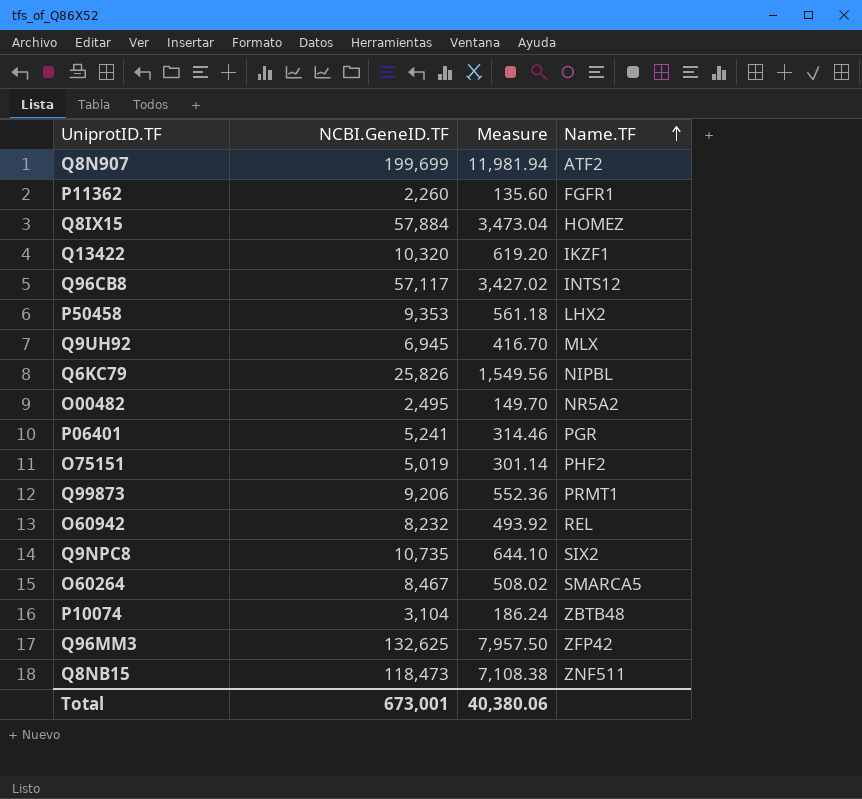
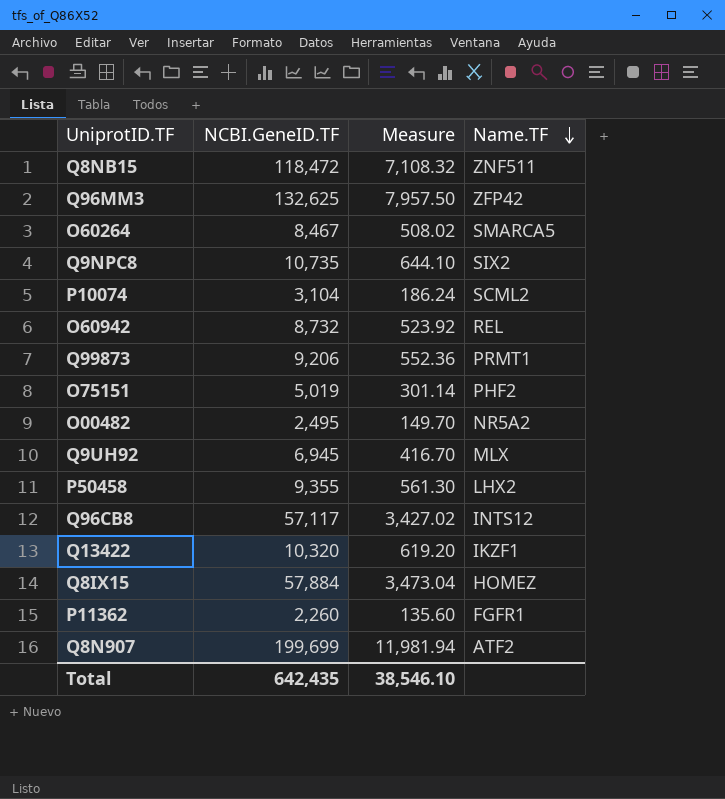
row order: Name.TF ascending -> Name.TF descending
row Q6KC79: 25,826 | 1,549.56 | NIPBL -> none
row P06401: 5,241 | 314.46 | PGR -> none
Q8NB15 | NCBI.GeneID.TF: 118,473 -> 118,472
Q8NB15 | Measure: 7,108.38 -> 7,108.32
P10074 | Name.TF: ZBTB48 -> SCML2
O60942 | NCBI.GeneID.TF: 8,232 -> 8,732
O60942 | Measure: 493.92 -> 523.92
P50458 | NCBI.GeneID.TF: 9,353 -> 9,355
P50458 | Measure: 561.18 -> 561.30
Total | NCBI.GeneID.TF: 673,001 -> 642,435
Total | Measure: 40,380.06 -> 38,546.10

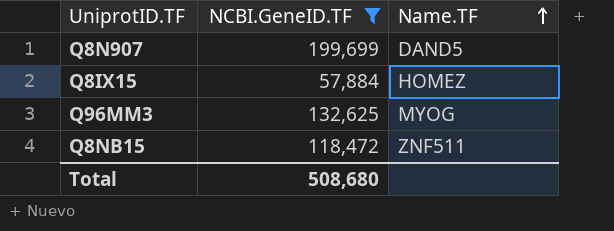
filter: none -> NCBI.GeneID.TF >= 57,884
row order: Name.TF descending -> Name.TF ascending
column Measure | formula: [NCBI.GeneID.TF] * 0.06 -> none
Q8N907 | Name.TF: ATF2 -> DAND5
Q96MM3 | Name.TF: ZFP42 -> MYOG
Total | NCBI.GeneID.TF: 642,435 -> 508,680

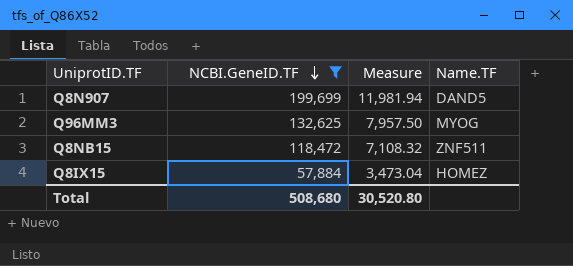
row order: Name.TF ascending -> NCBI.GeneID.TF descending
column Measure | formula: none -> [NCBI.GeneID.TF] * 0.06

